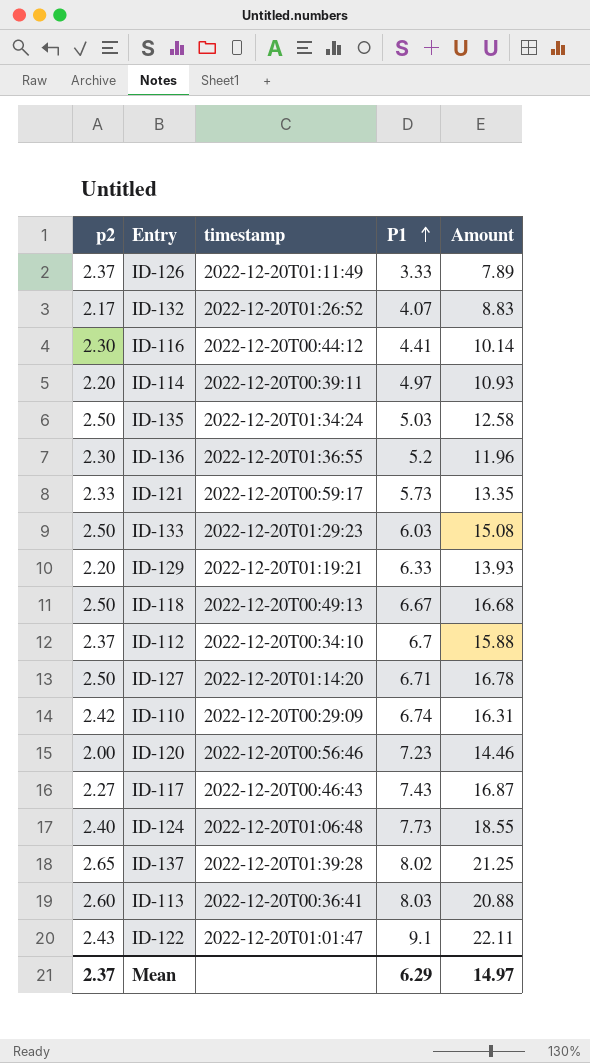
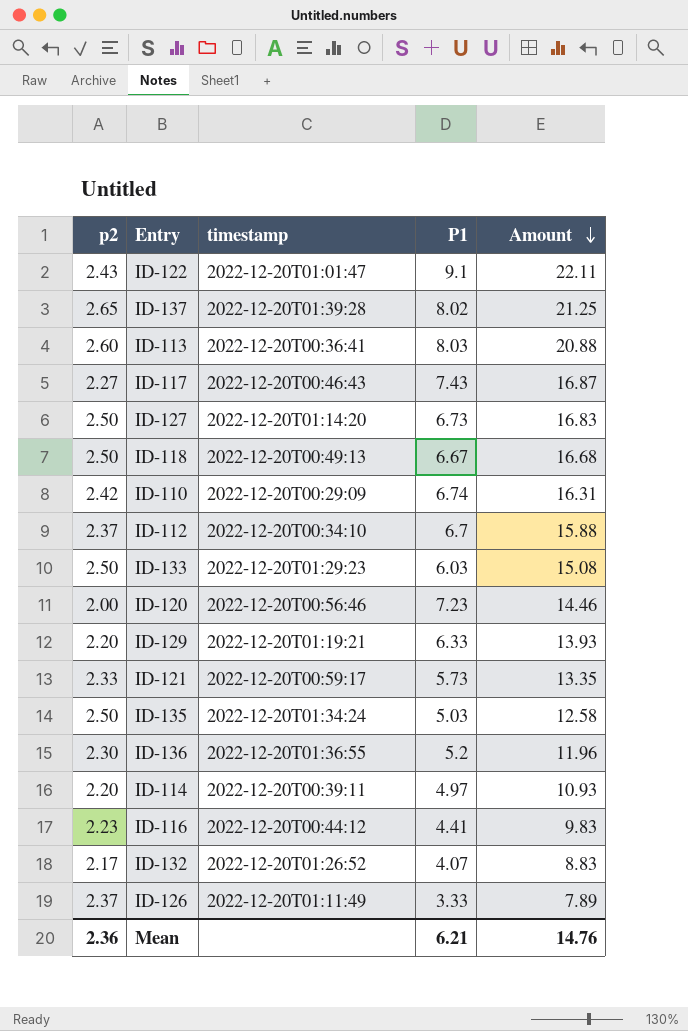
row order: P1 ascending -> Amount descending
row ID-124: 2.40 | 2022-12-20T01:06:48 | 7.73 | 18.55 -> none
ID-127 | P1: 6.71 -> 6.73
ID-127 | Amount: 16.78 -> 16.83
ID-116 | p2: 2.30 -> 2.23
ID-116 | Amount: 10.14 -> 9.83
Mean | p2: 2.37 -> 2.36
Mean | P1: 6.29 -> 6.21
Mean | Amount: 14.97 -> 14.76

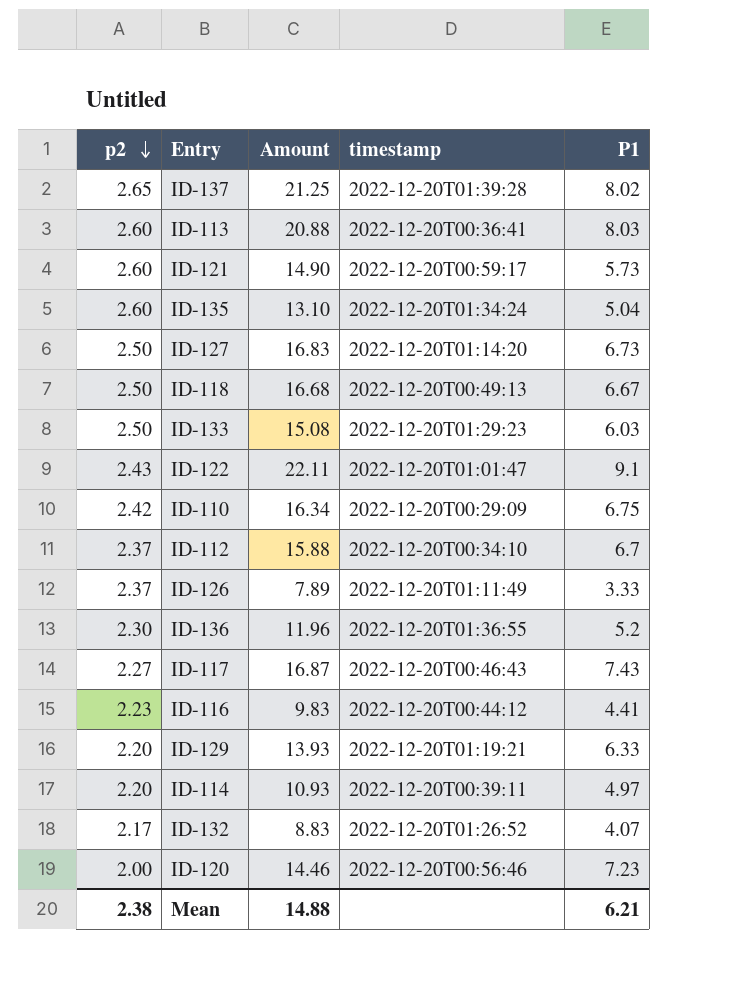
row order: Amount descending -> p2 descending
column Amount | position: 5 -> 3
ID-121 | p2: 2.33 -> 2.60
ID-121 | Amount: 13.35 -> 14.90
ID-135 | p2: 2.50 -> 2.60
ID-135 | Amount: 12.58 -> 13.10
ID-135 | P1: 5.03 -> 5.04
ID-110 | Amount: 16.31 -> 16.34
ID-110 | P1: 6.74 -> 6.75
Mean | p2: 2.36 -> 2.38
Mean | Amount: 14.76 -> 14.88

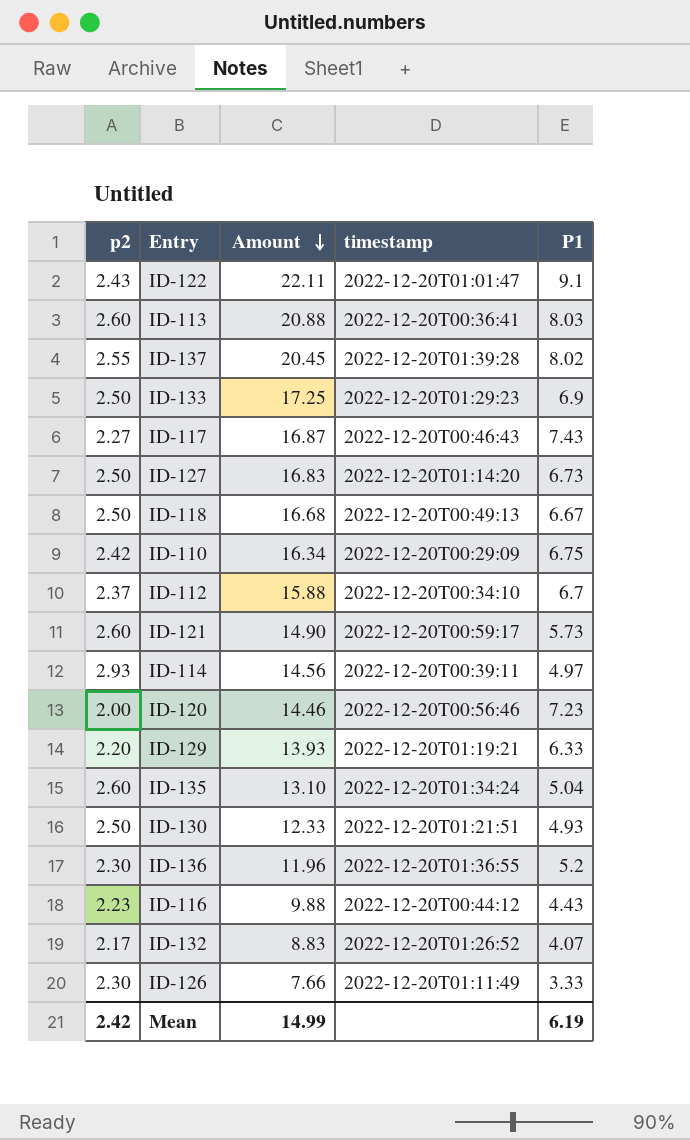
row order: p2 descending -> Amount descending
ID-137 | p2: 2.65 -> 2.55
ID-137 | Amount: 21.25 -> 20.45
ID-133 | Amount: 15.08 -> 17.25
ID-133 | P1: 6.03 -> 6.9
ID-114 | p2: 2.20 -> 2.93
ID-114 | Amount: 10.93 -> 14.56
row ID-130: none -> 2.50 | 12.33 | 2022-12-20T01:21:51 | 4.93
ID-116 | Amount: 9.83 -> 9.88
ID-116 | P1: 4.41 -> 4.43
ID-126 | p2: 2.37 -> 2.30
ID-126 | Amount: 7.89 -> 7.66
Mean | p2: 2.38 -> 2.42
Mean | Amount: 14.88 -> 14.99
Mean | P1: 6.21 -> 6.19

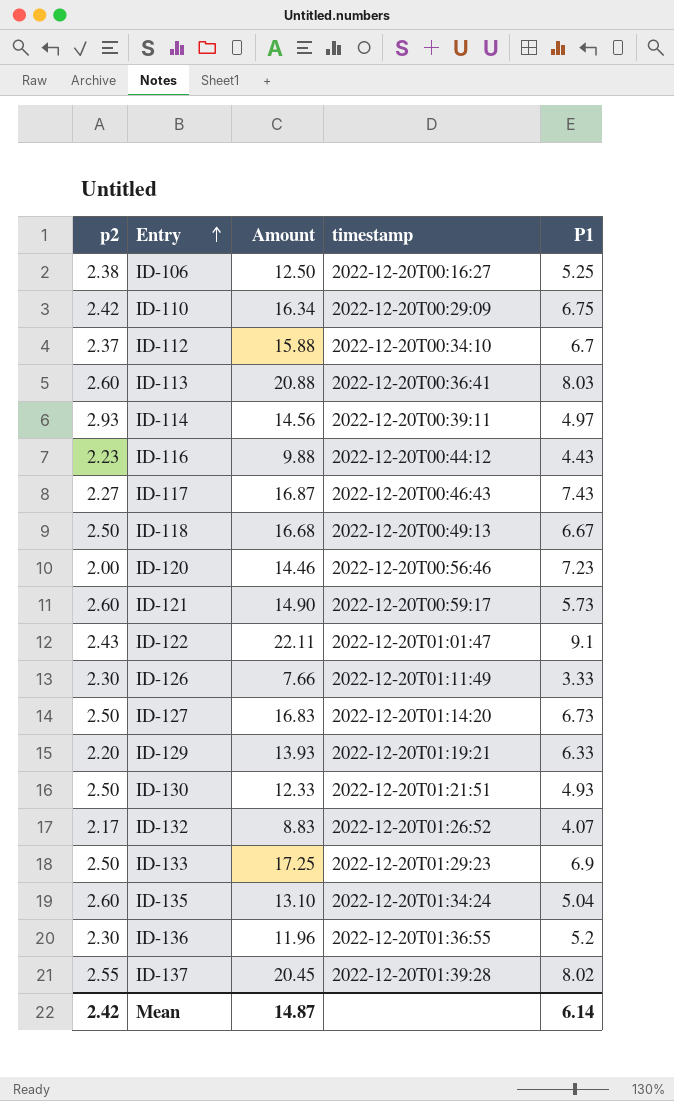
row order: Amount descending -> Entry ascending
row ID-106: none -> 2.38 | 12.50 | 2022-12-20T00:16:27 | 5.25
Mean | Amount: 14.99 -> 14.87
Mean | P1: 6.19 -> 6.14

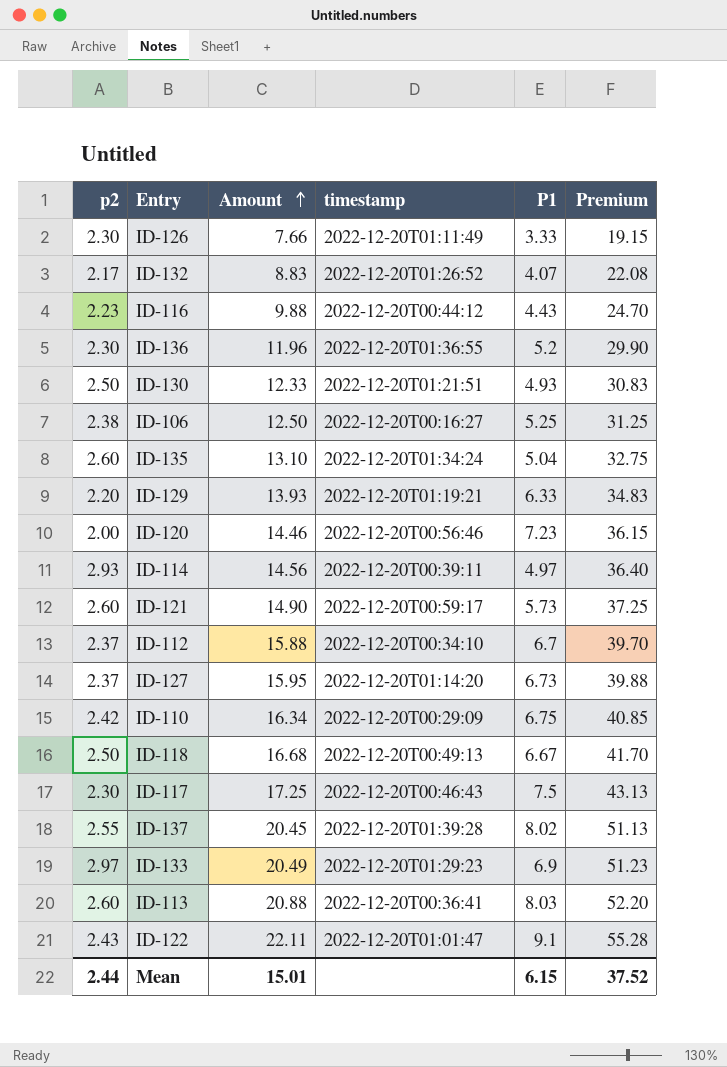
row order: Entry ascending -> Amount ascending
column Premium | formula: none -> [Amount] * 2.5
ID-127 | p2: 2.50 -> 2.37
ID-127 | Amount: 16.83 -> 15.95
ID-117 | p2: 2.27 -> 2.30
ID-117 | Amount: 16.87 -> 17.25
ID-117 | P1: 7.43 -> 7.5
ID-133 | p2: 2.50 -> 2.97
ID-133 | Amount: 17.25 -> 20.49
Mean | p2: 2.42 -> 2.44
Mean | Amount: 14.87 -> 15.01
Mean | P1: 6.14 -> 6.15

